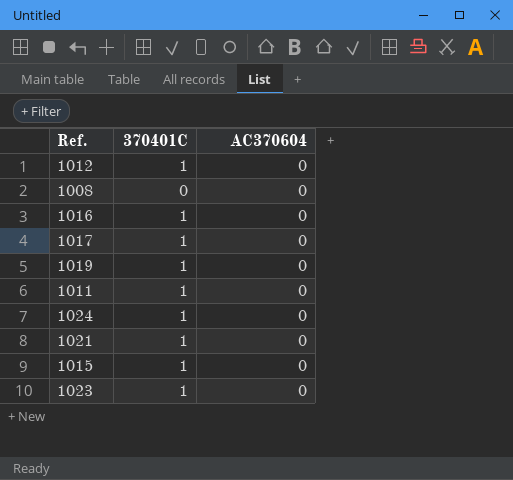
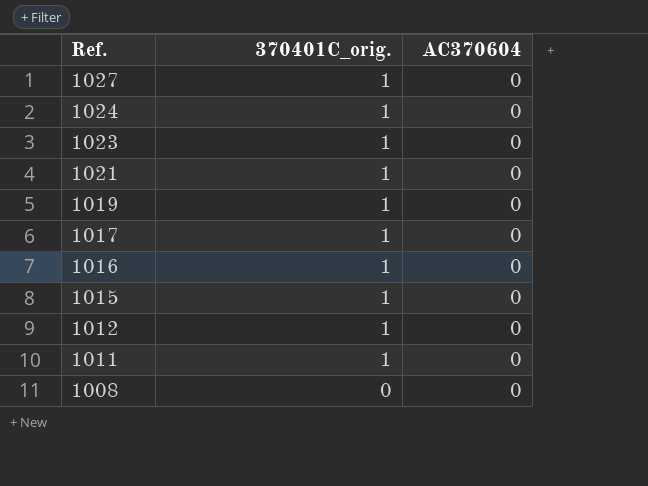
row order: none -> Ref. descending
column name: 370401C -> 370401C_orig.
row 1027: none -> 1 | 0

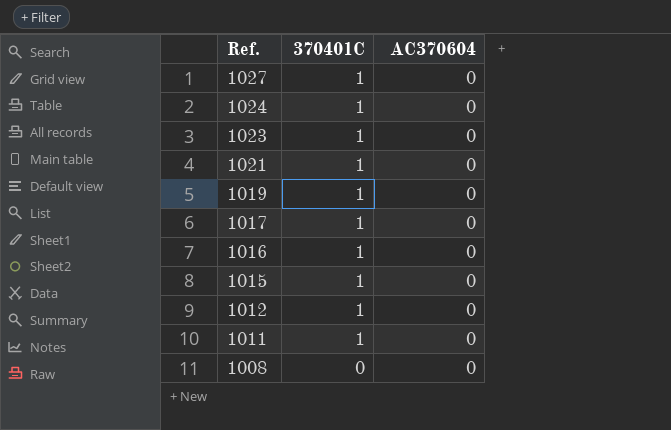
column name: 370401C_orig. -> 370401C

